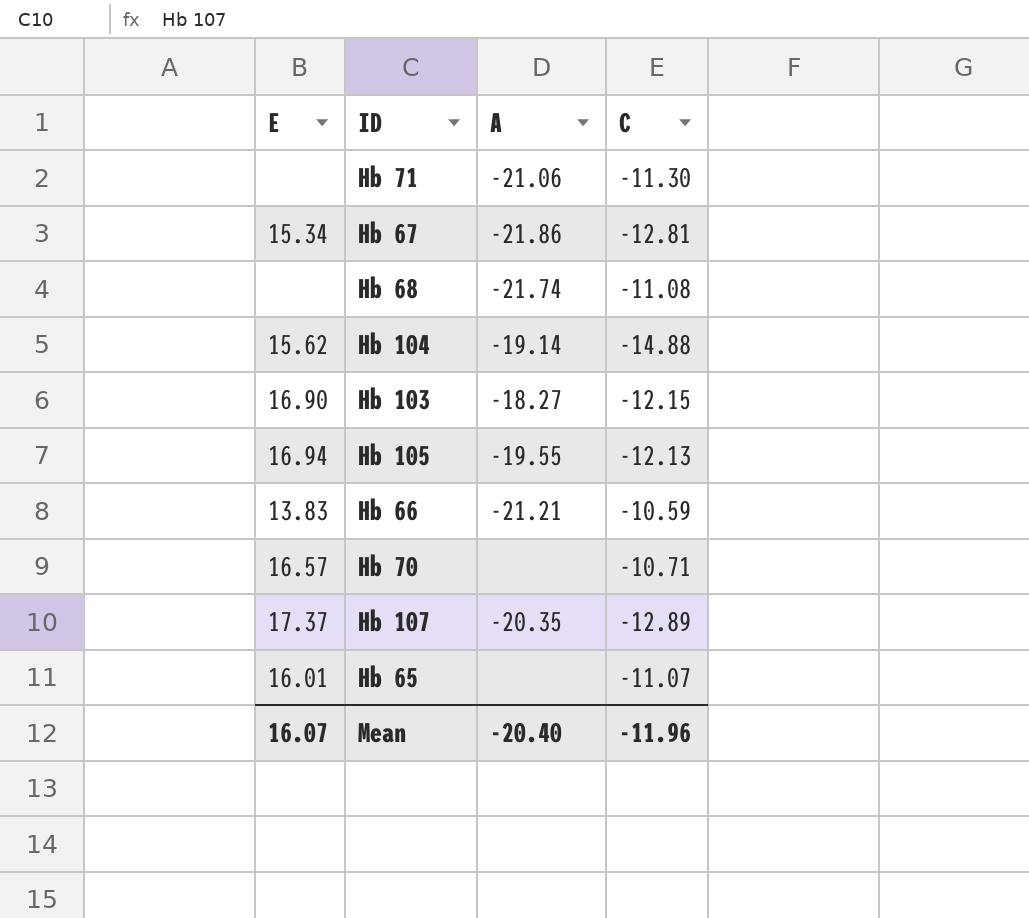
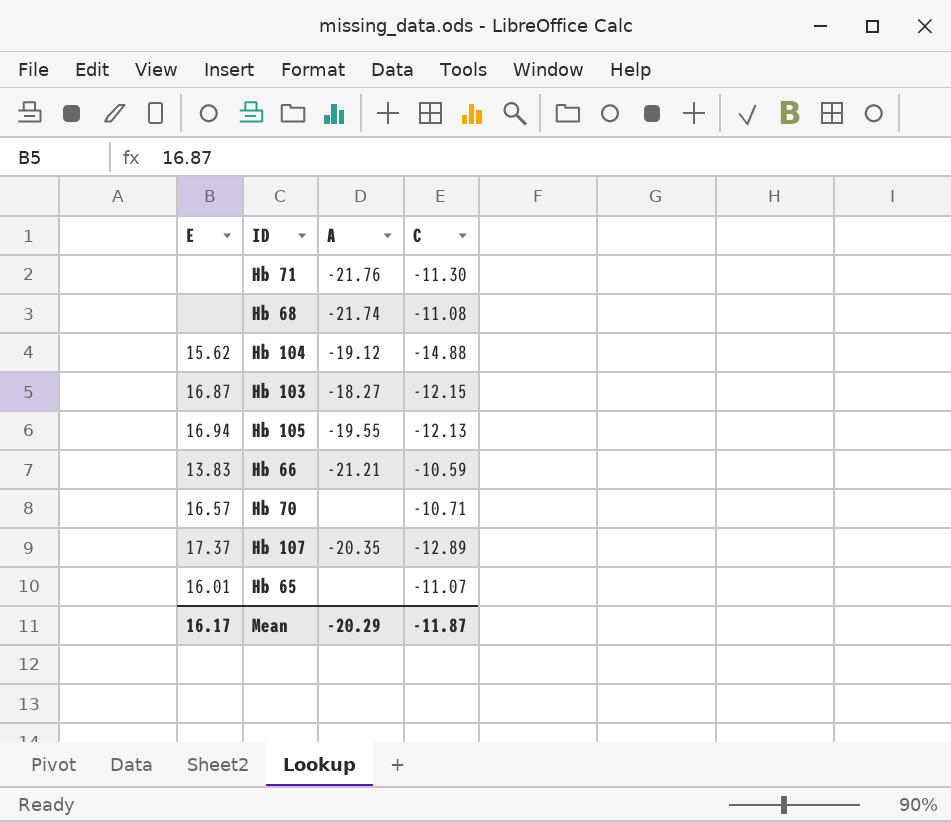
row Hb 67: 15.34 | -21.86 | -12.81 -> none
Hb 71 | A: -21.06 -> -21.76
Hb 104 | A: -19.14 -> -19.12
Hb 103 | E: 16.90 -> 16.87
Mean | E: 16.07 -> 16.17
Mean | A: -20.40 -> -20.29
Mean | C: -11.96 -> -11.87

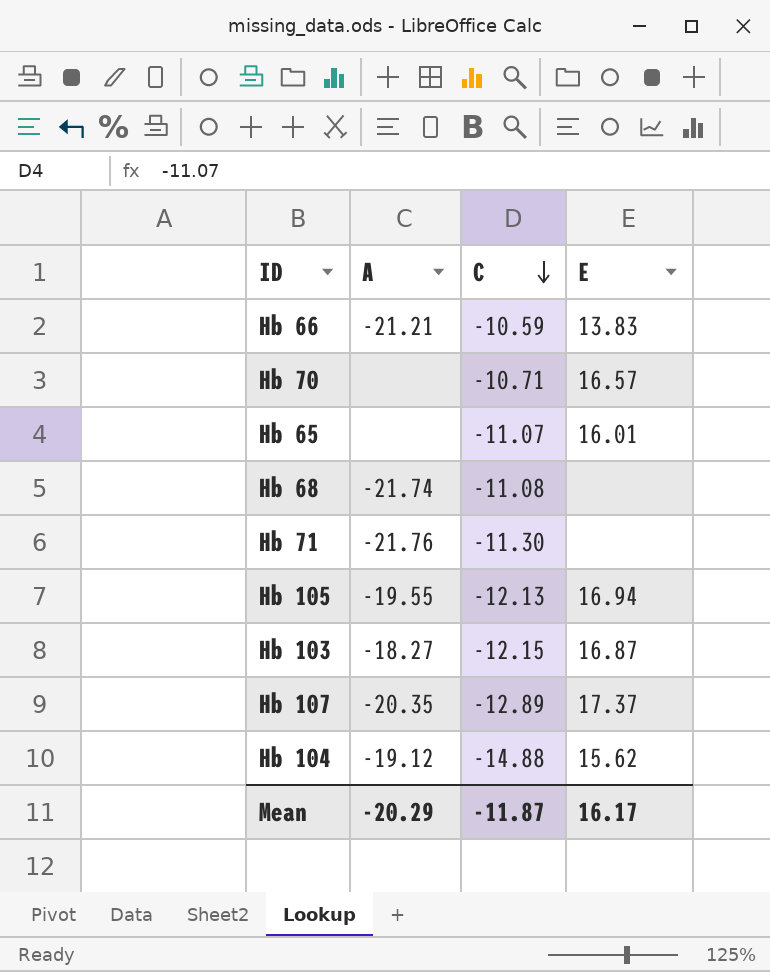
row order: none -> C descending
column E | position: 1 -> 4

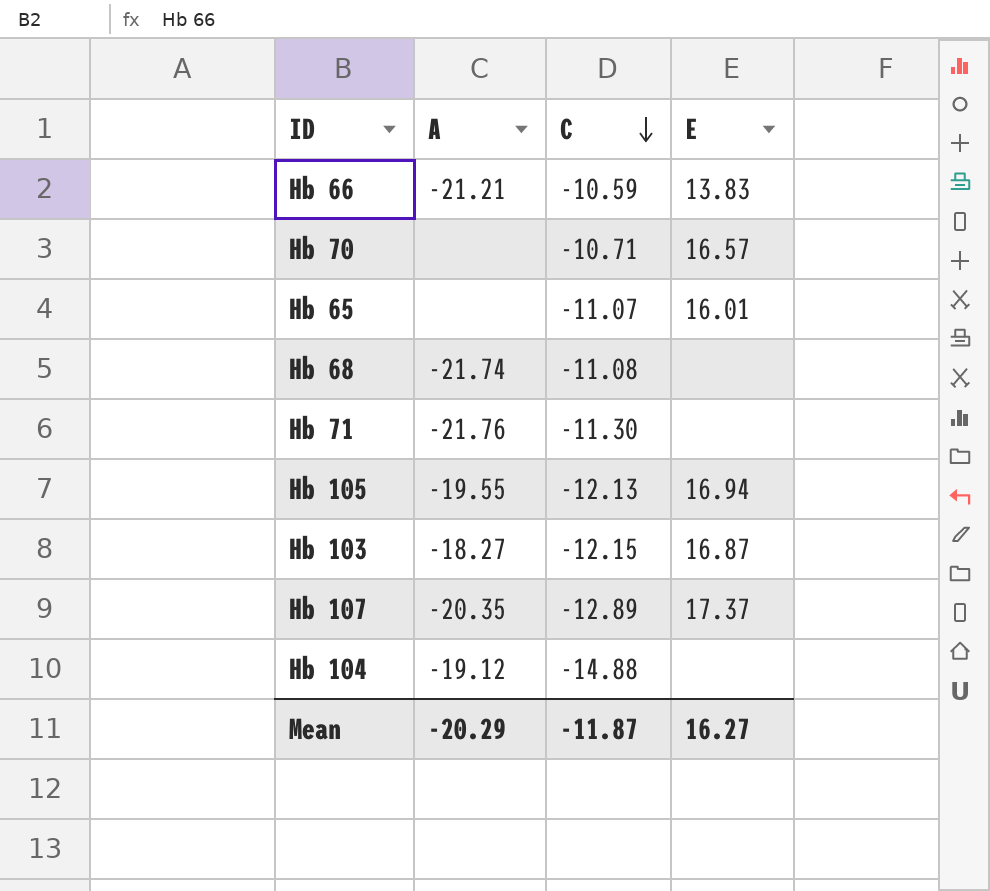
Hb 104 | E: 15.62 -> none
Mean | E: 16.17 -> 16.27

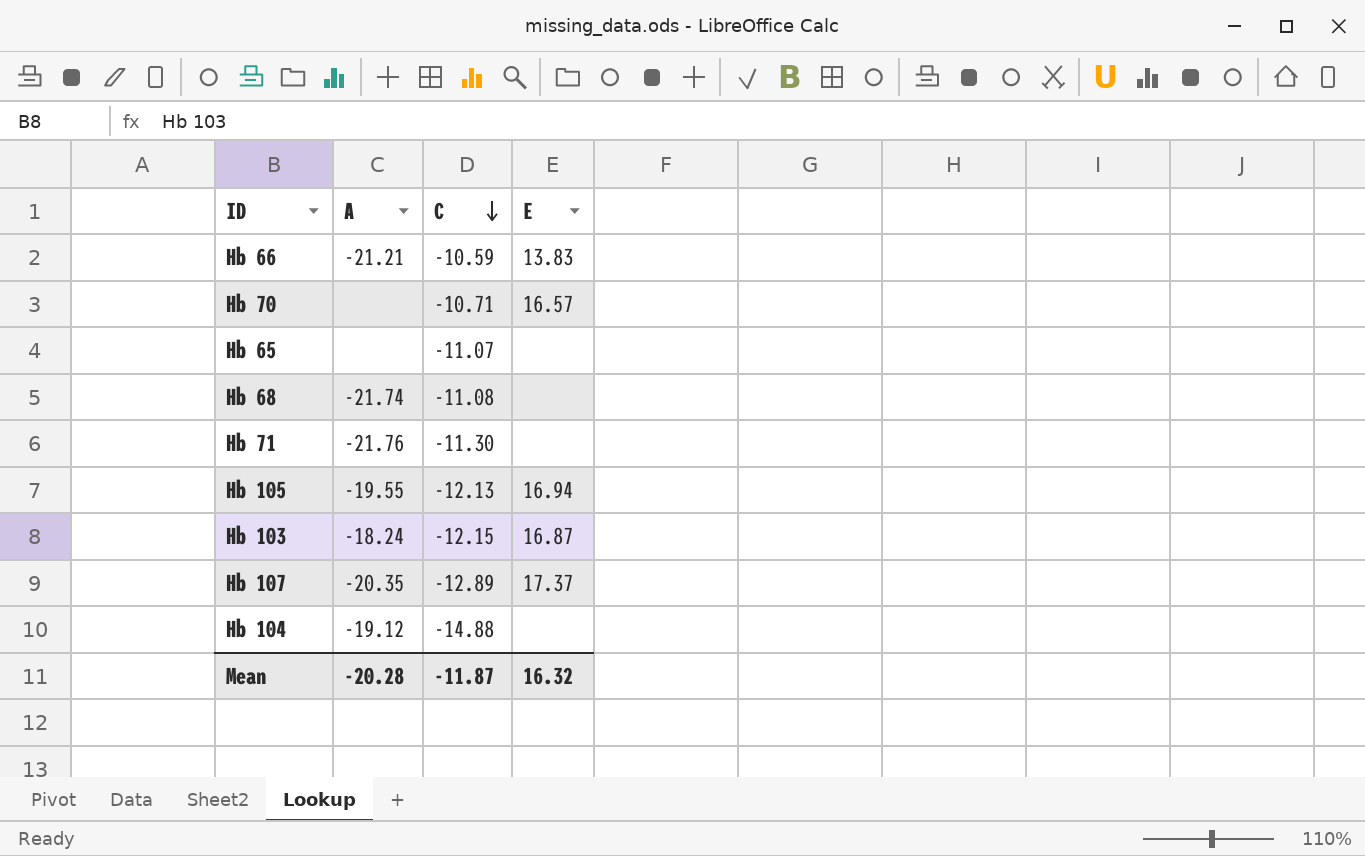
Hb 65 | E: 16.01 -> none
Hb 103 | A: -18.27 -> -18.24
Mean | A: -20.29 -> -20.28
Mean | E: 16.27 -> 16.32

